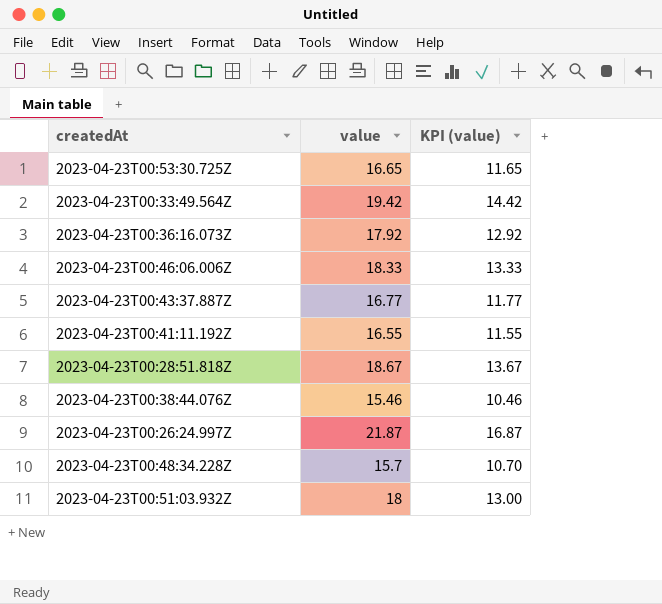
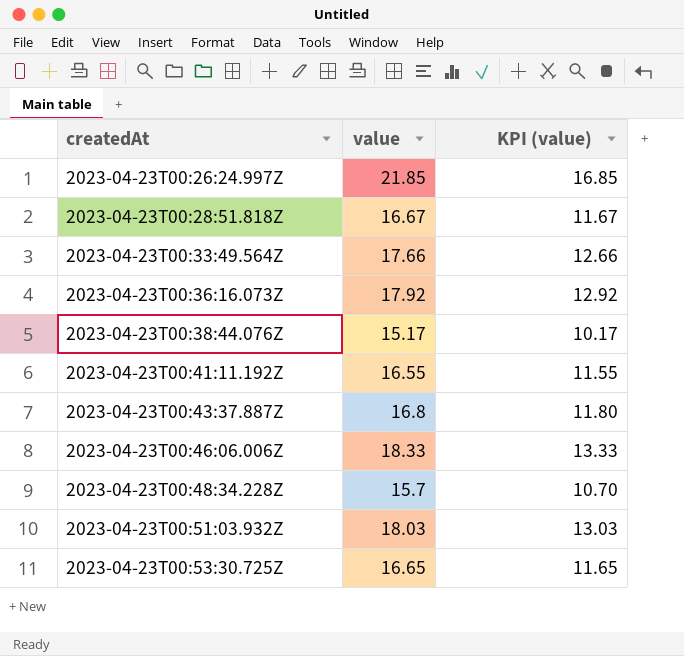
row order: none -> createdAt ascending
2023-04-23T00:26:24.997Z | value: 21.87 -> 21.85
2023-04-23T00:26:24.997Z | KPI (value): 16.87 -> 16.85
2023-04-23T00:28:51.818Z | value: 18.67 -> 16.67
2023-04-23T00:28:51.818Z | KPI (value): 13.67 -> 11.67
2023-04-23T00:33:49.564Z | value: 19.42 -> 17.66
2023-04-23T00:33:49.564Z | KPI (value): 14.42 -> 12.66
2023-04-23T00:38:44.076Z | value: 15.46 -> 15.17
2023-04-23T00:38:44.076Z | KPI (value): 10.46 -> 10.17
2023-04-23T00:43:37.887Z | value: 16.77 -> 16.8
2023-04-23T00:43:37.887Z | KPI (value): 11.77 -> 11.80
2023-04-23T00:51:03.932Z | value: 18 -> 18.03
2023-04-23T00:51:03.932Z | KPI (value): 13.00 -> 13.03

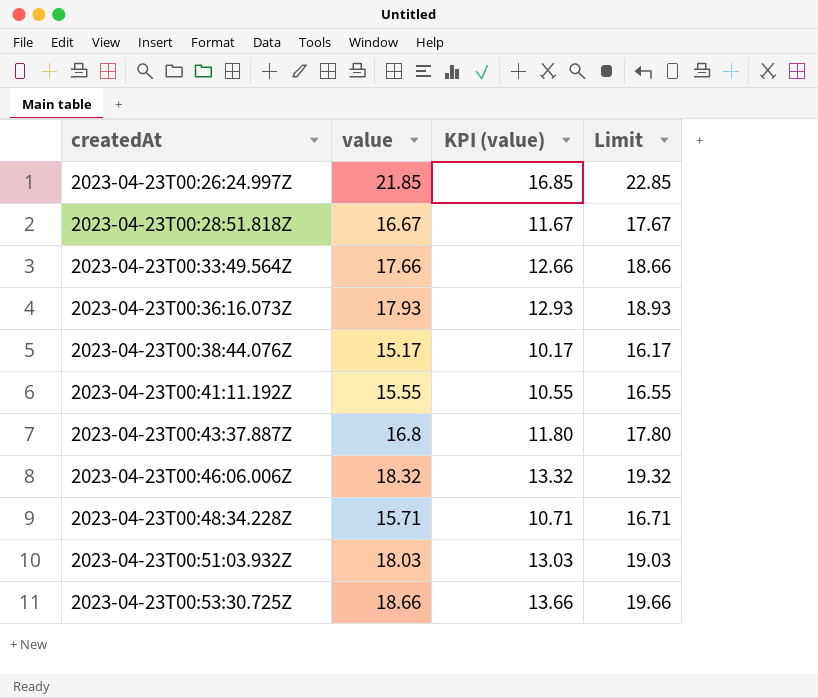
column Limit | formula: none -> [value] + 1
2023-04-23T00:36:16.073Z | value: 17.92 -> 17.93
2023-04-23T00:36:16.073Z | KPI (value): 12.92 -> 12.93
2023-04-23T00:41:11.192Z | value: 16.55 -> 15.55
2023-04-23T00:41:11.192Z | KPI (value): 11.55 -> 10.55
2023-04-23T00:46:06.006Z | value: 18.33 -> 18.32
2023-04-23T00:46:06.006Z | KPI (value): 13.33 -> 13.32
2023-04-23T00:48:34.228Z | value: 15.7 -> 15.71
2023-04-23T00:48:34.228Z | KPI (value): 10.70 -> 10.71
2023-04-23T00:53:30.725Z | value: 16.65 -> 18.66
2023-04-23T00:53:30.725Z | KPI (value): 11.65 -> 13.66

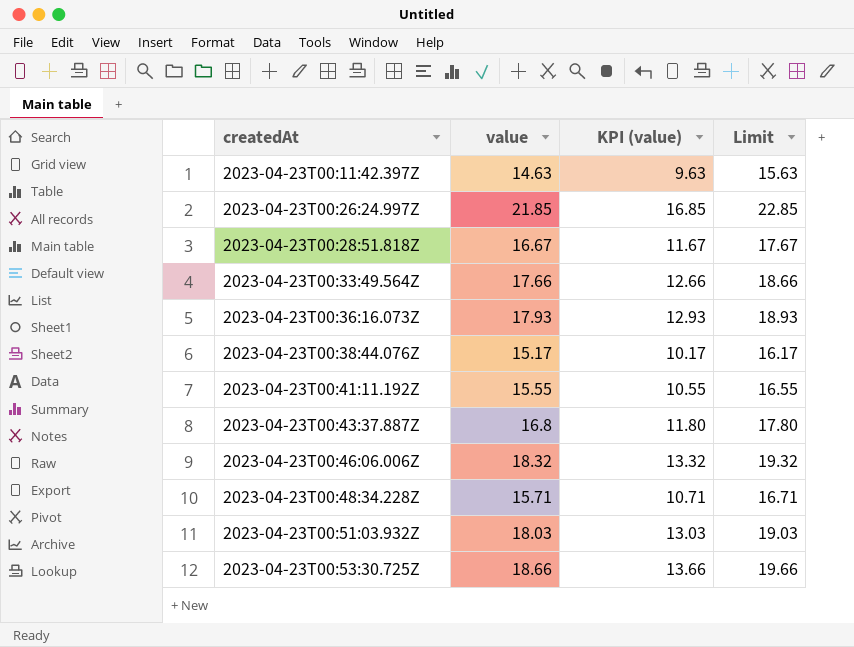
row 2023-04-23T00:11:42.397Z: none -> 14.63 | 9.63 | 15.63

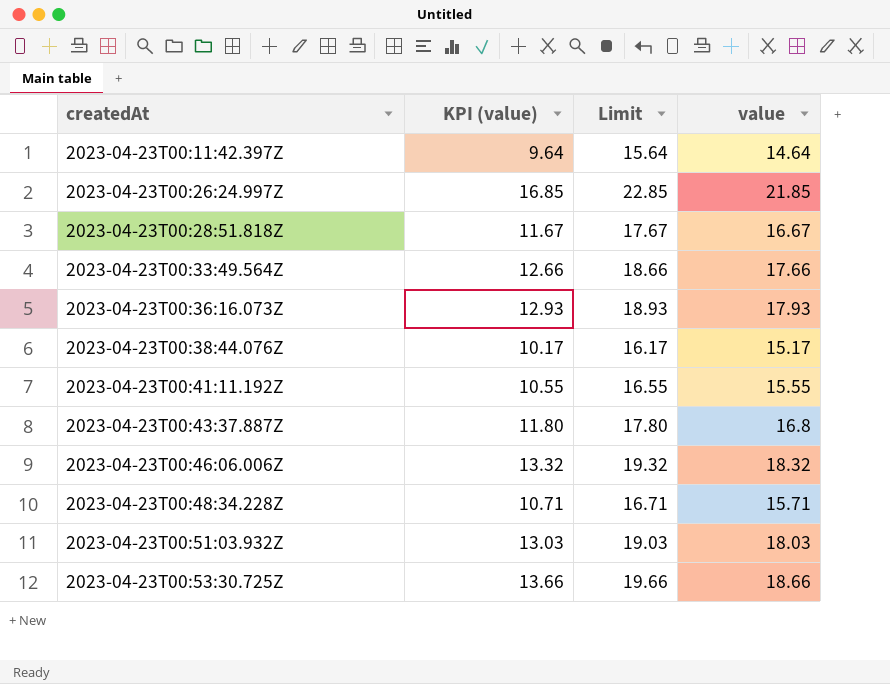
column value | position: 2 -> 4
2023-04-23T00:11:42.397Z | KPI (value): 9.63 -> 9.64
2023-04-23T00:11:42.397Z | Limit: 15.63 -> 15.64
2023-04-23T00:11:42.397Z | value: 14.63 -> 14.64

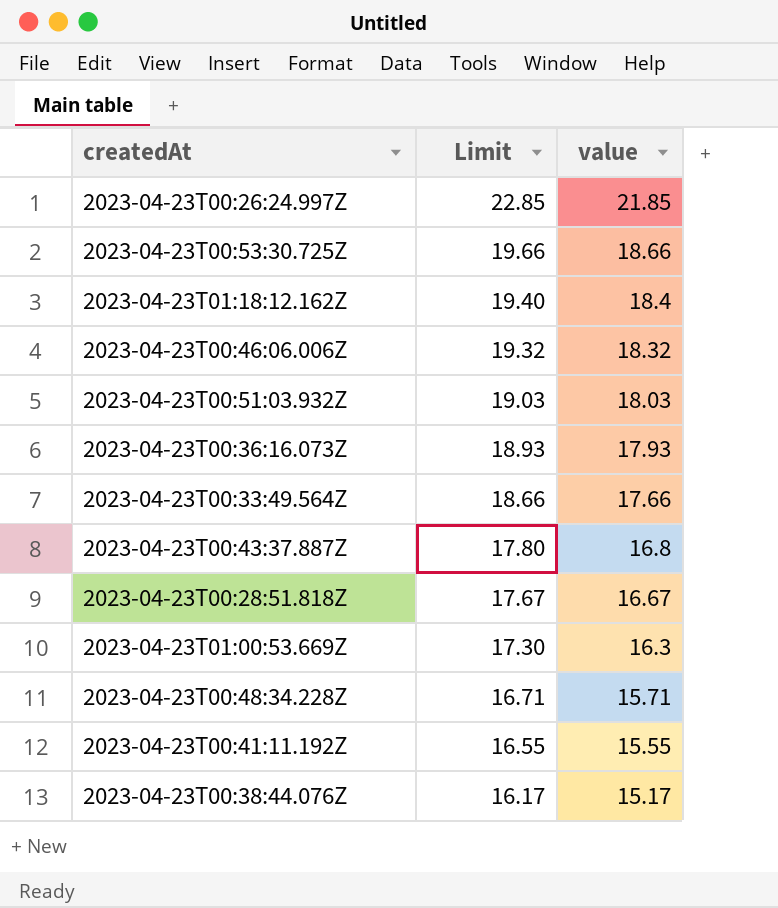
row order: createdAt ascending -> Limit descending
column KPI (value) | formula: [value] - 5 -> none
row 2023-04-23T00:11:42.397Z: 9.64 | 15.64 | 14.64 -> none
row 2023-04-23T01:18:12.162Z: none -> 19.40 | 18.4
row 2023-04-23T01:00:53.669Z: none -> 17.30 | 16.3

